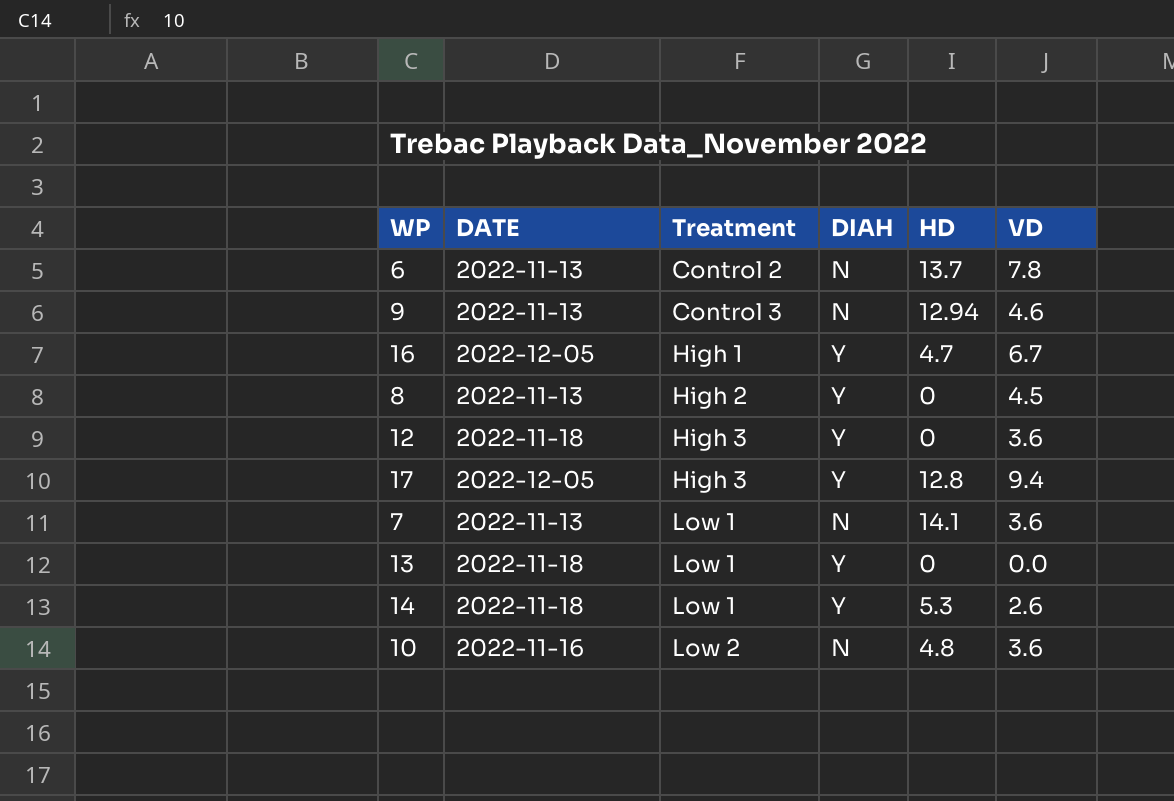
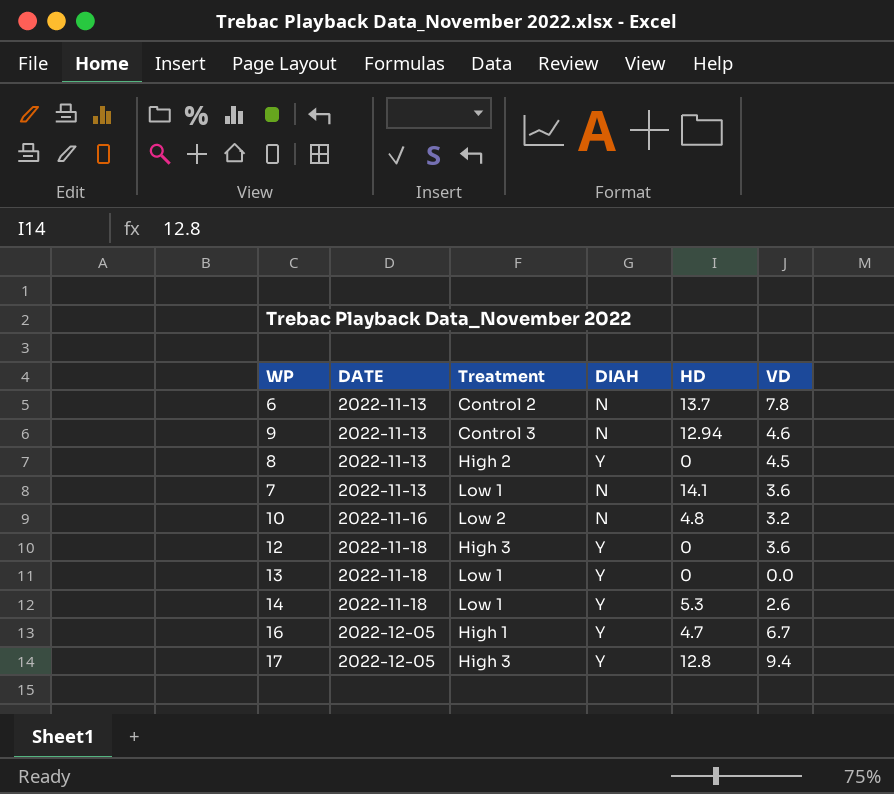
row order: Treatment ascending -> DATE ascending
10 | VD: 3.6 -> 3.2

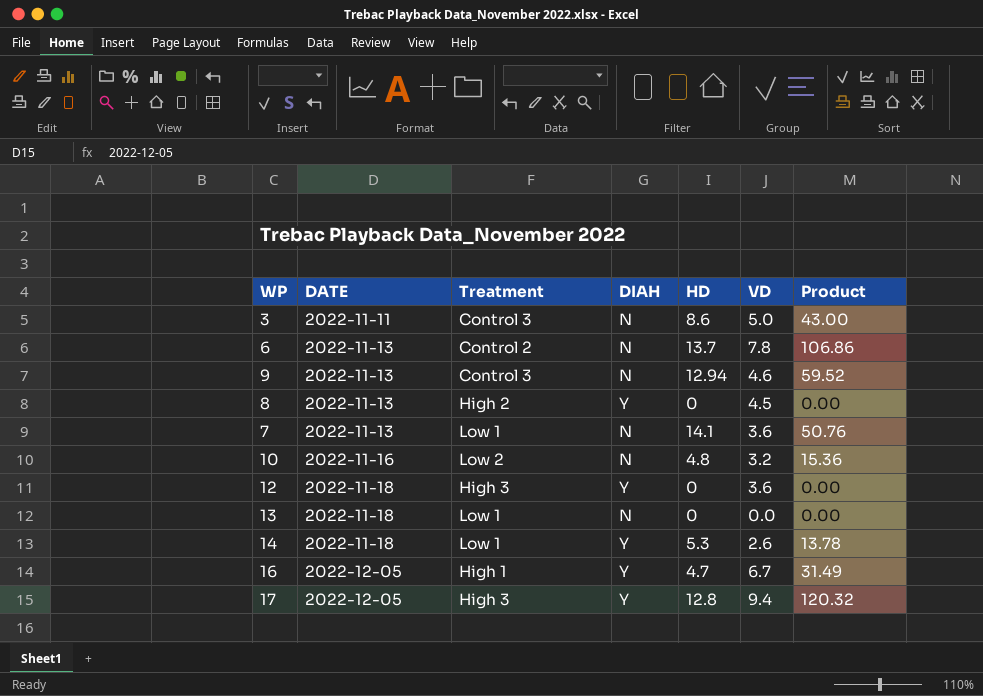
column Product | formula: none -> [HD] * [VD]
row 3: none -> 2022-11-11 | Control 3 | N | 8.6 | 5.0 | 43.00
13 | DIAH: Y -> N

